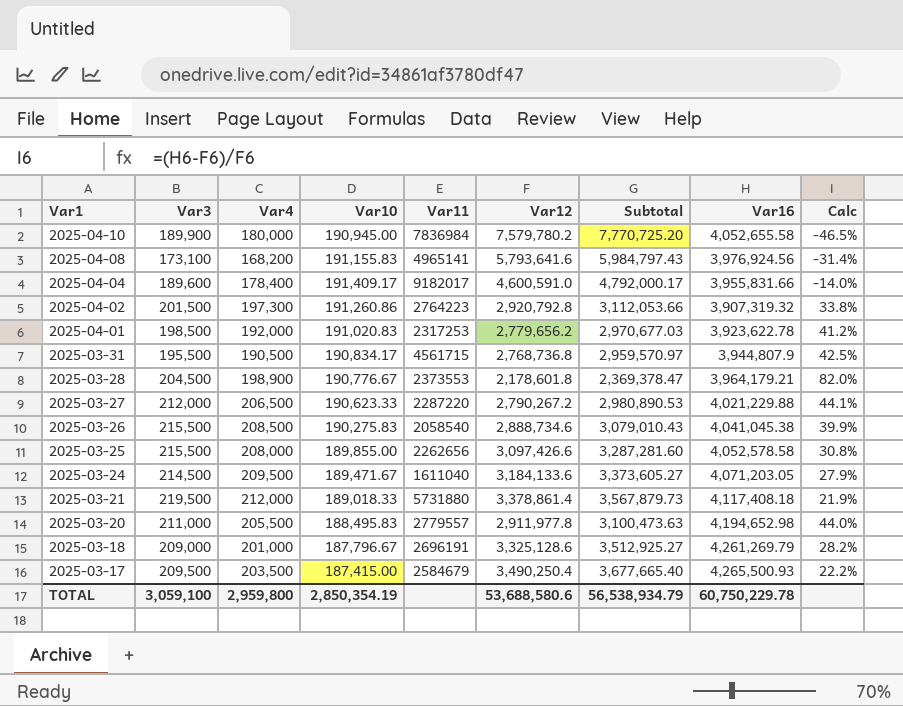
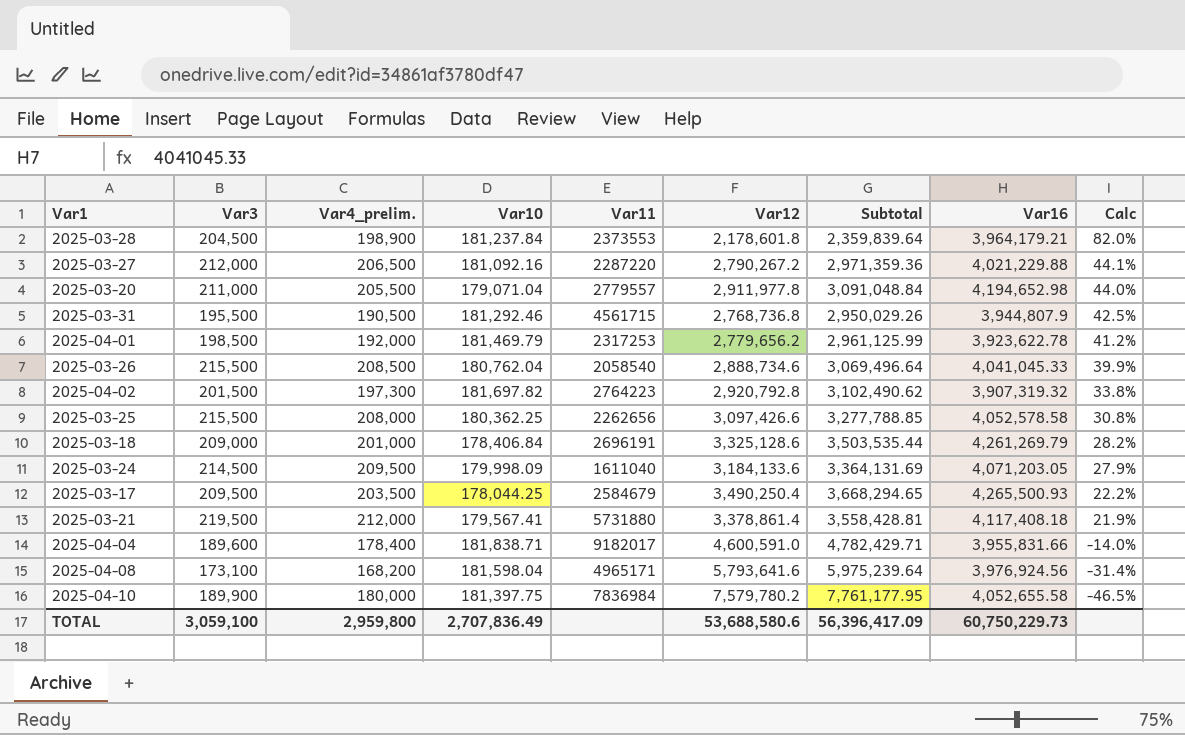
row order: Var1 descending -> Calc descending
column name: Var4 -> Var4_prelim.
2025-03-28 | Var10: 190,776.67 -> 181,237.84
2025-03-28 | Subtotal: 2,369,378.47 -> 2,359,839.64
2025-03-27 | Var10: 190,623.33 -> 181,092.16
2025-03-27 | Subtotal: 2,980,890.53 -> 2,971,359.36
2025-03-20 | Var10: 188,495.83 -> 179,071.04
2025-03-20 | Subtotal: 3,100,473.63 -> 3,091,048.84
2025-03-31 | Var10: 190,834.17 -> 181,292.46
2025-03-31 | Subtotal: 2,959,570.97 -> 2,950,029.26
2025-04-01 | Var10: 191,020.83 -> 181,469.79
2025-04-01 | Subtotal: 2,970,677.03 -> 2,961,125.99
2025-03-26 | Var10: 190,275.83 -> 180,762.04
2025-03-26 | Subtotal: 3,079,010.43 -> 3,069,496.64
2025-03-26 | Var16: 4,041,045.38 -> 4,041,045.33
2025-04-02 | Var10: 191,260.86 -> 181,697.82
2025-04-02 | Subtotal: 3,112,053.66 -> 3,102,490.62
2025-03-25 | Var10: 189,855.00 -> 180,362.25
2025-03-25 | Subtotal: 3,287,281.60 -> 3,277,788.85
2025-03-18 | Var10: 187,796.67 -> 178,406.84
2025-03-18 | Subtotal: 3,512,925.27 -> 3,503,535.44
2025-03-24 | Var10: 189,471.67 -> 179,998.09
2025-03-24 | Subtotal: 3,373,605.27 -> 3,364,131.69
2025-03-17 | Var10: 187,415.00 -> 178,044.25
2025-03-17 | Subtotal: 3,677,665.40 -> 3,668,294.65
2025-03-21 | Var10: 189,018.33 -> 179,567.41
2025-03-21 | Subtotal: 3,567,879.73 -> 3,558,428.81
2025-04-04 | Var10: 191,409.17 -> 181,838.71
2025-04-04 | Subtotal: 4,792,000.17 -> 4,782,429.71
2025-04-08 | Var10: 191,155.83 -> 181,598.04
2025-04-08 | Var11: 4965141 -> 4965171
2025-04-08 | Subtotal: 5,984,797.43 -> 5,975,239.64
2025-04-10 | Var10: 190,945.00 -> 181,397.75
2025-04-10 | Subtotal: 7,770,725.20 -> 7,761,177.95
TOTAL | Var10: 2,850,354.19 -> 2,707,836.49
TOTAL | Subtotal: 56,538,934.79 -> 56,396,417.09
TOTAL | Var16: 60,750,229.78 -> 60,750,229.73

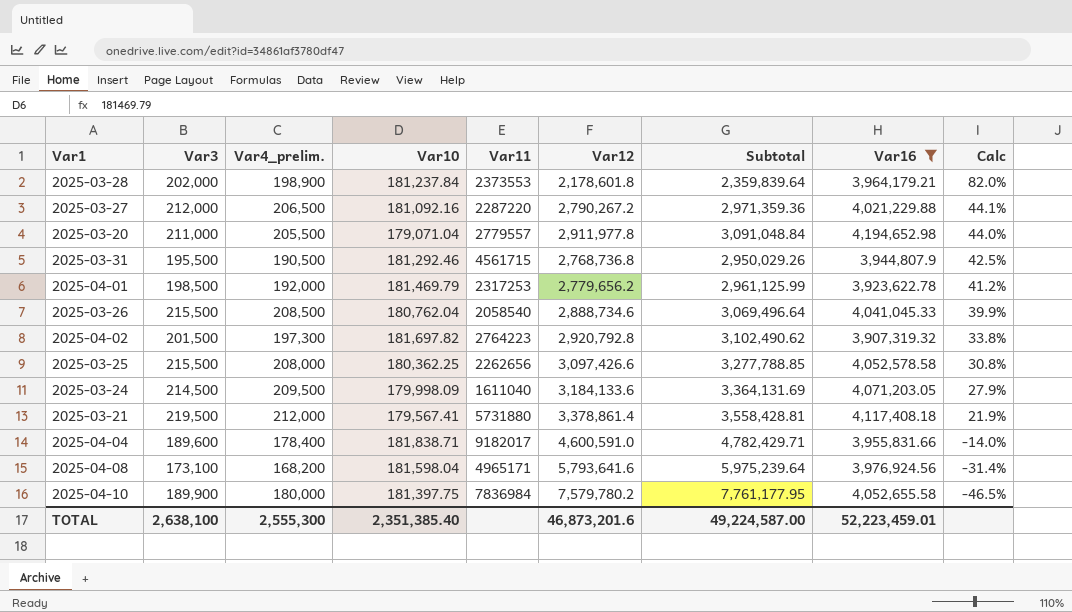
filter: none -> Var16 <= 4,194,652.98
2025-03-28 | Var3: 204,500 -> 202,000
TOTAL | Var3: 3,059,100 -> 2,638,100
TOTAL | Var4_prelim.: 2,959,800 -> 2,555,300
TOTAL | Var10: 2,707,836.49 -> 2,351,385.40
TOTAL | Var12: 53,688,580.6 -> 46,873,201.6
TOTAL | Subtotal: 56,396,417.09 -> 49,224,587.00
TOTAL | Var16: 60,750,229.73 -> 52,223,459.01

